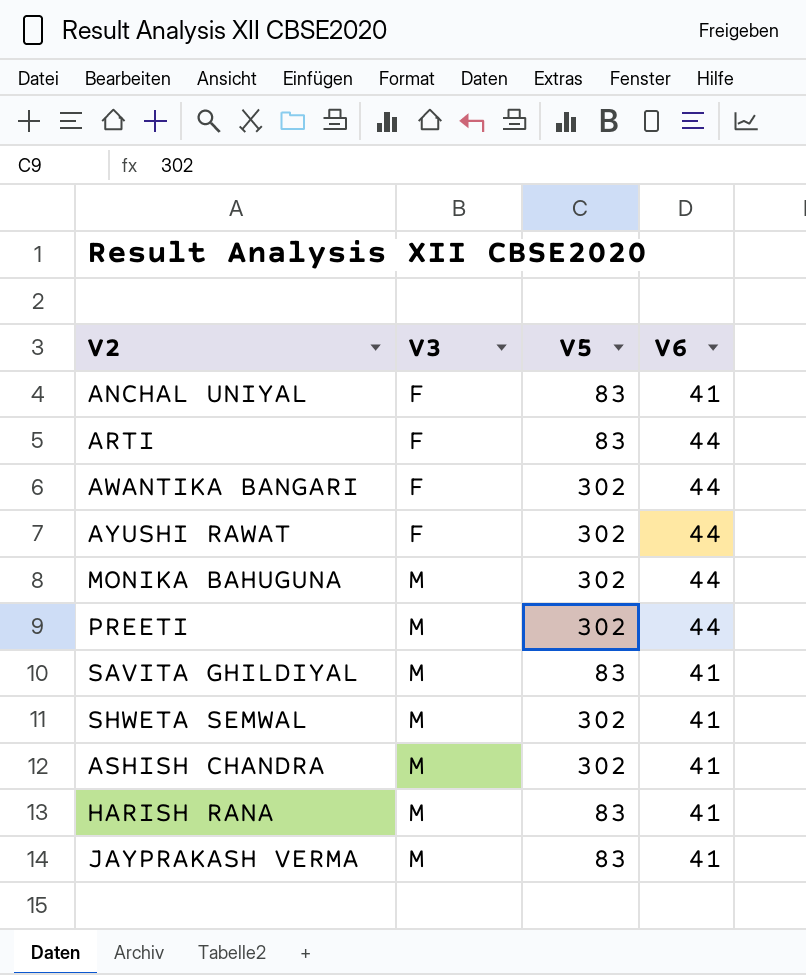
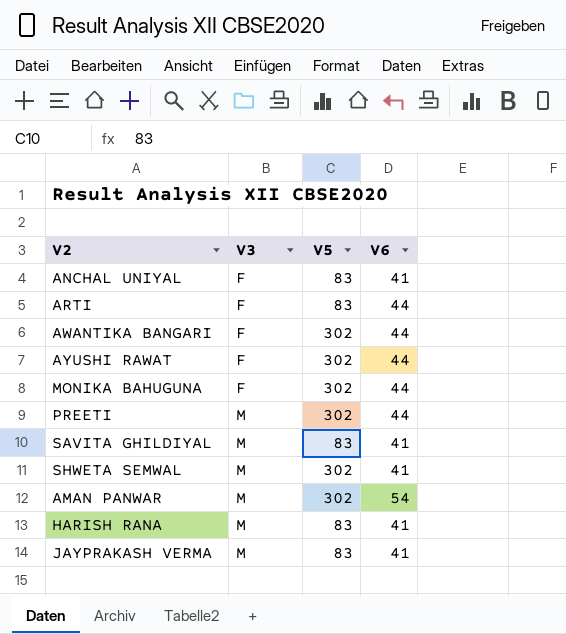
row ASHISH CHANDRA: M | 302 | 41 -> none
MONIKA BAHUGUNA | V3: M -> F
row AMAN PANWAR: none -> M | 302 | 54

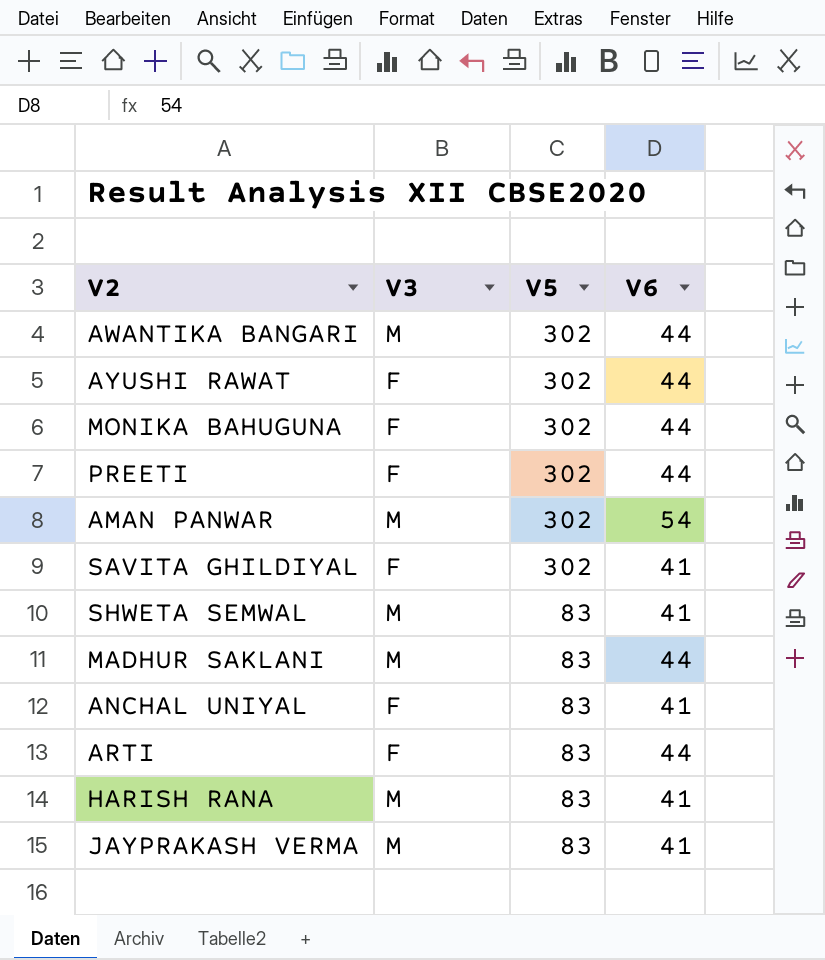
row order: V3 ascending -> V5 descending
AWANTIKA BANGARI | V3: F -> M
PREETI | V3: M -> F
SAVITA GHILDIYAL | V3: M -> F
SAVITA GHILDIYAL | V5: 83 -> 302
SHWETA SEMWAL | V5: 302 -> 83
row MADHUR SAKLANI: none -> M | 83 | 44

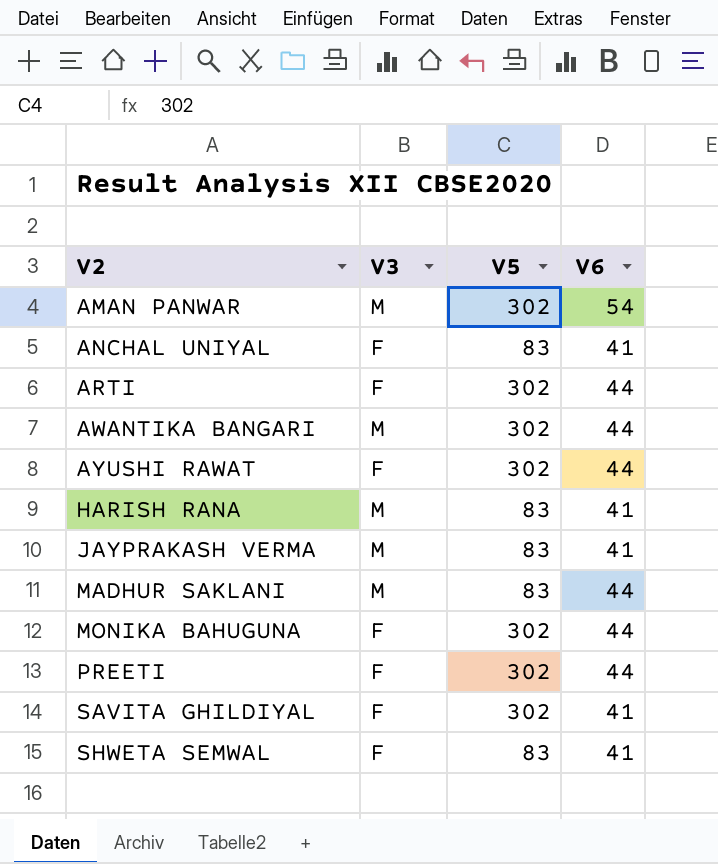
row order: V5 descending -> V2 ascending
ARTI | V5: 83 -> 302
SHWETA SEMWAL | V3: M -> F

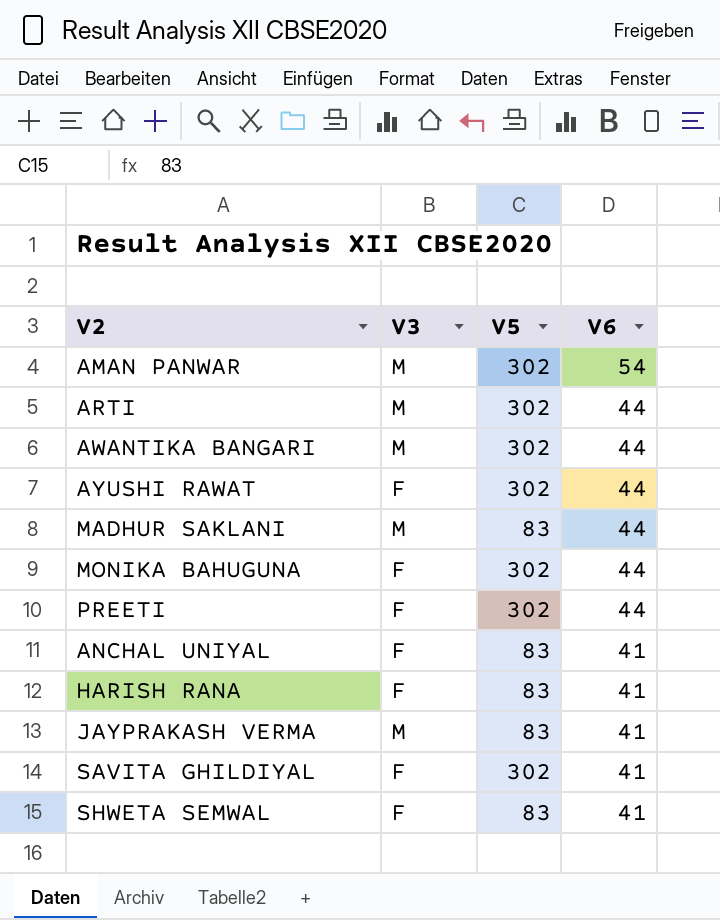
row order: V2 ascending -> V6 descending
ARTI | V3: F -> M
HARISH RANA | V3: M -> F

